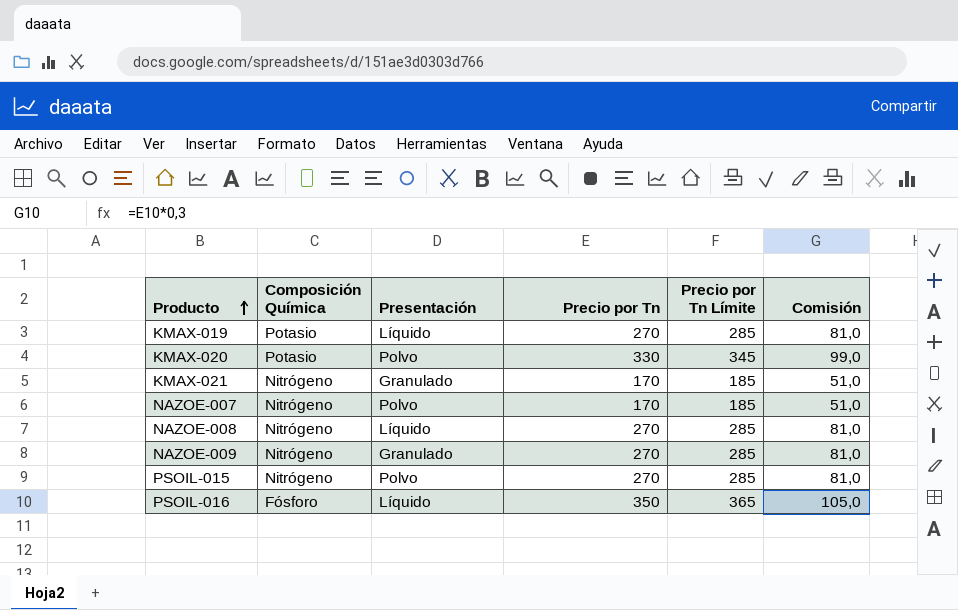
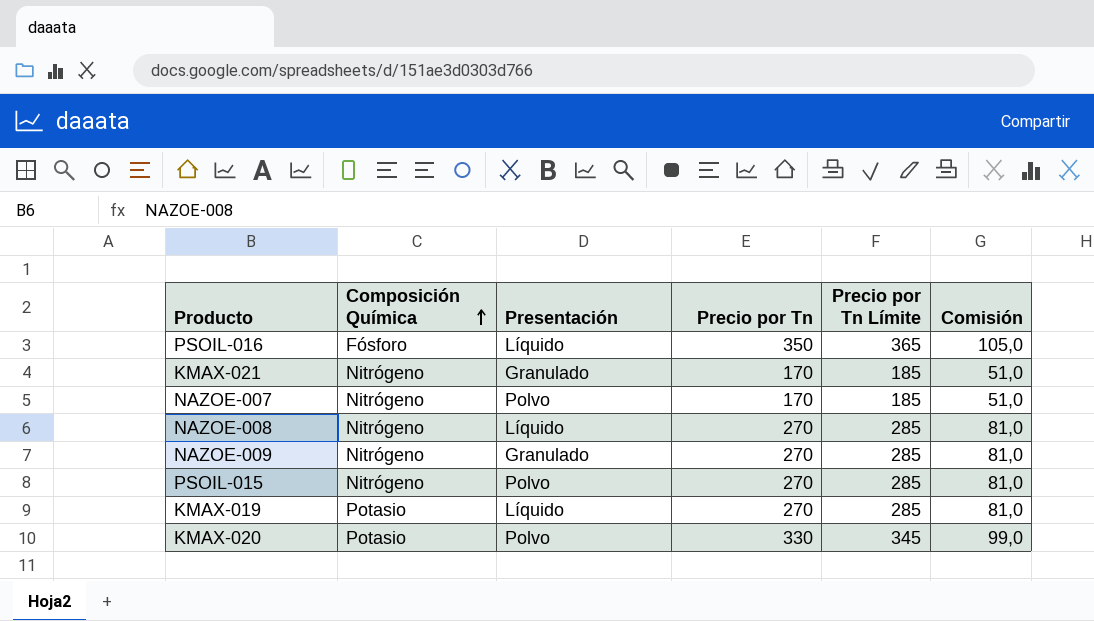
row order: Producto ascending -> Composición Química ascending

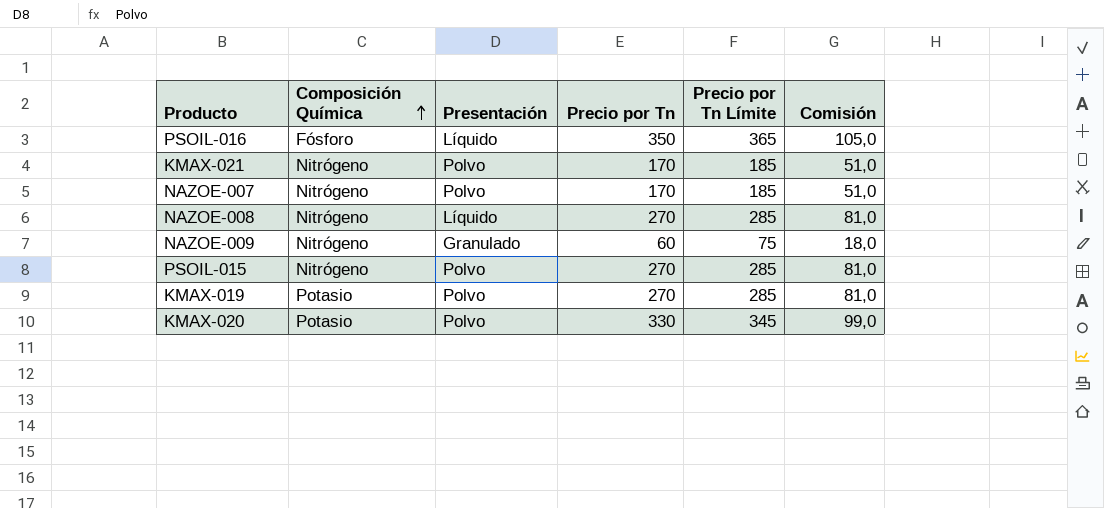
KMAX-021 | Presentación: Granulado -> Polvo
NAZOE-009 | Precio por Tn: 270 -> 60
NAZOE-009 | Precio por Tn Límite: 285 -> 75
NAZOE-009 | Comisión: 81,0 -> 18,0
KMAX-019 | Presentación: Líquido -> Polvo

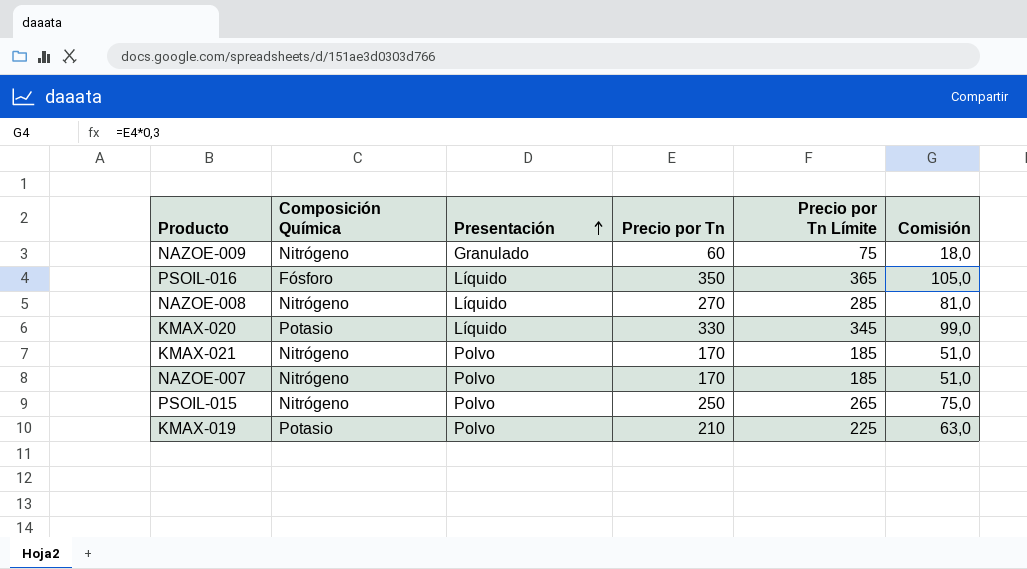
row order: Composición Química ascending -> Presentación ascending
KMAX-020 | Presentación: Polvo -> Líquido
PSOIL-015 | Precio por Tn: 270 -> 250
PSOIL-015 | Precio por Tn Límite: 285 -> 265
PSOIL-015 | Comisión: 81,0 -> 75,0
KMAX-019 | Precio por Tn: 270 -> 210
KMAX-019 | Precio por Tn Límite: 285 -> 225
KMAX-019 | Comisión: 81,0 -> 63,0

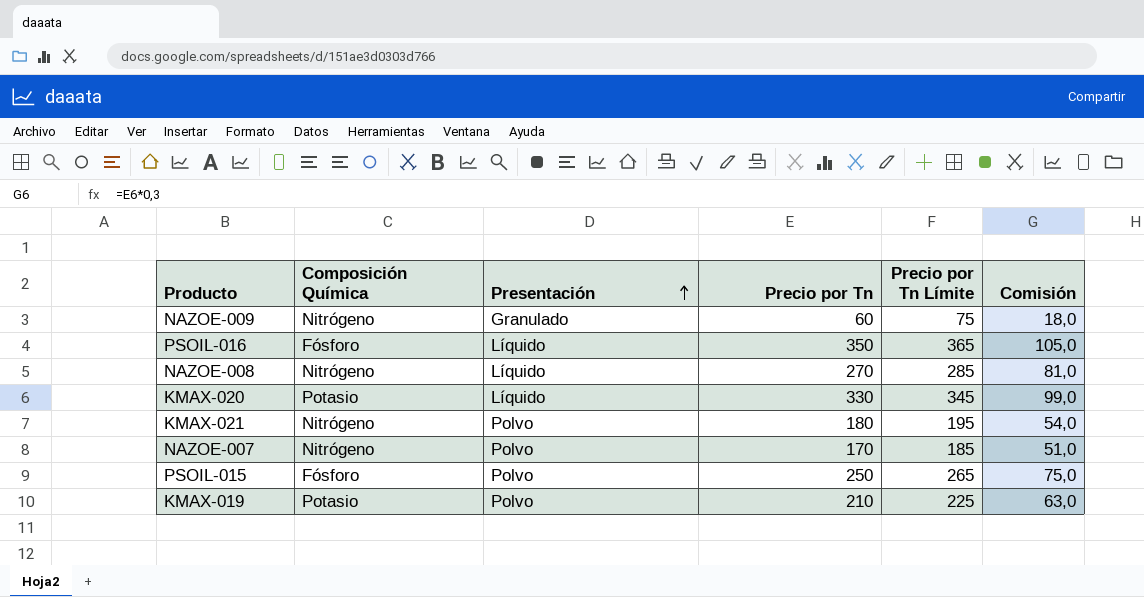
KMAX-021 | Precio por Tn: 170 -> 180
KMAX-021 | Precio por Tn Límite: 185 -> 195
KMAX-021 | Comisión: 51,0 -> 54,0
PSOIL-015 | Composición Química: Nitrógeno -> Fósforo

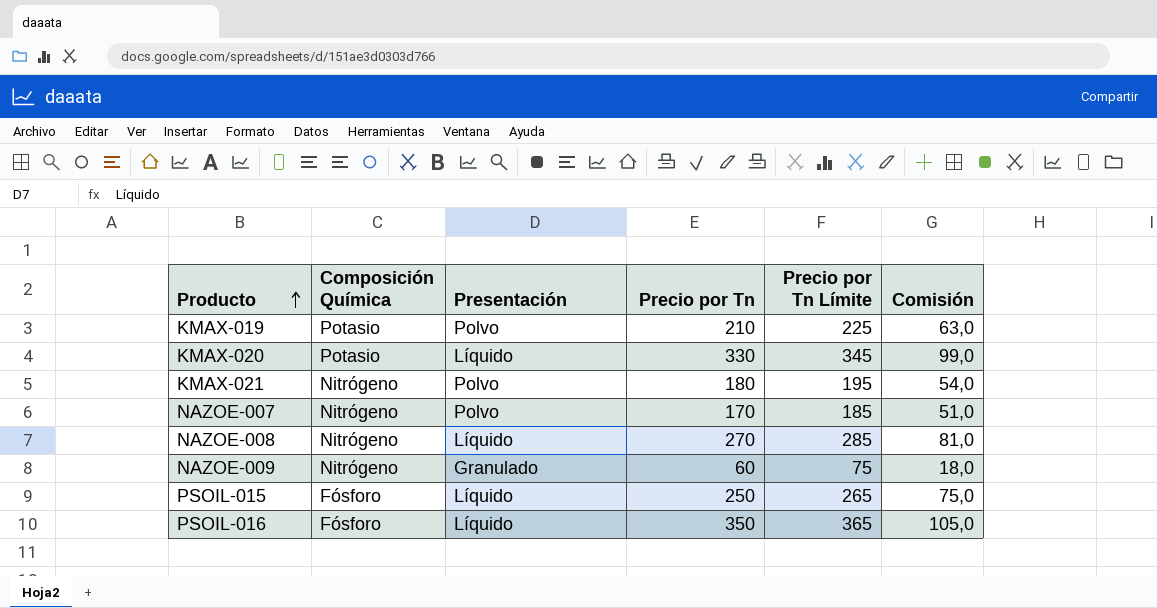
row order: Presentación ascending -> Producto ascending
PSOIL-015 | Presentación: Polvo -> Líquido

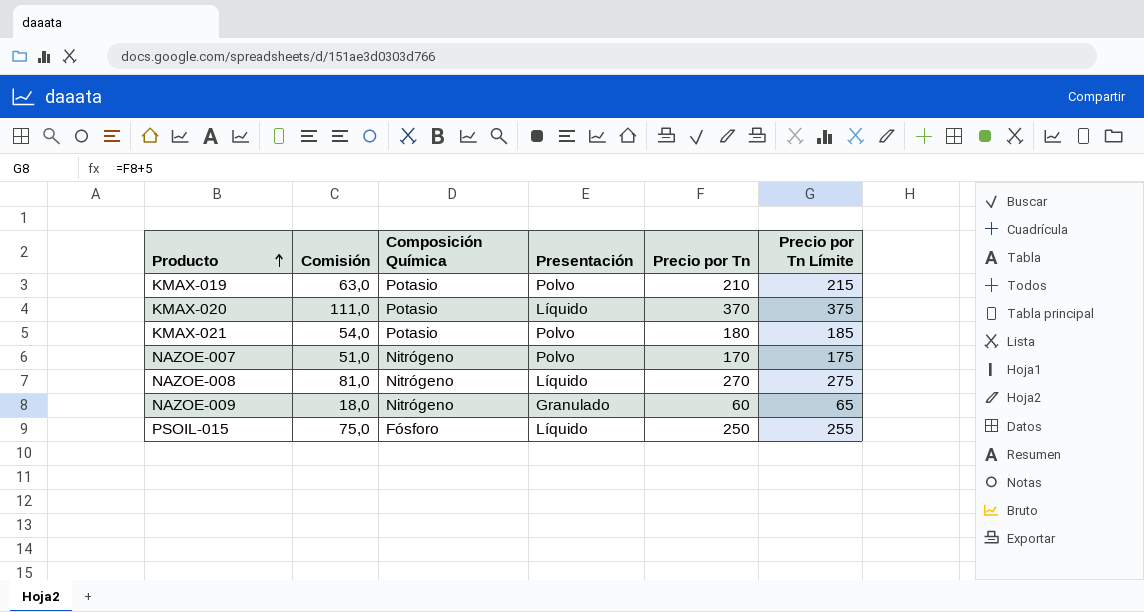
column Comisión | position: 6 -> 2
column Precio por Tn Límite | formula: [Precio por Tn] + 15 -> [Precio por Tn] + 5
row PSOIL-016: Fósforo | Líquido | 350 | 365 | 105,0 -> none
KMAX-020 | Comisión: 99,0 -> 111,0
KMAX-020 | Precio por Tn: 330 -> 370
KMAX-021 | Composición Química: Nitrógeno -> Potasio

